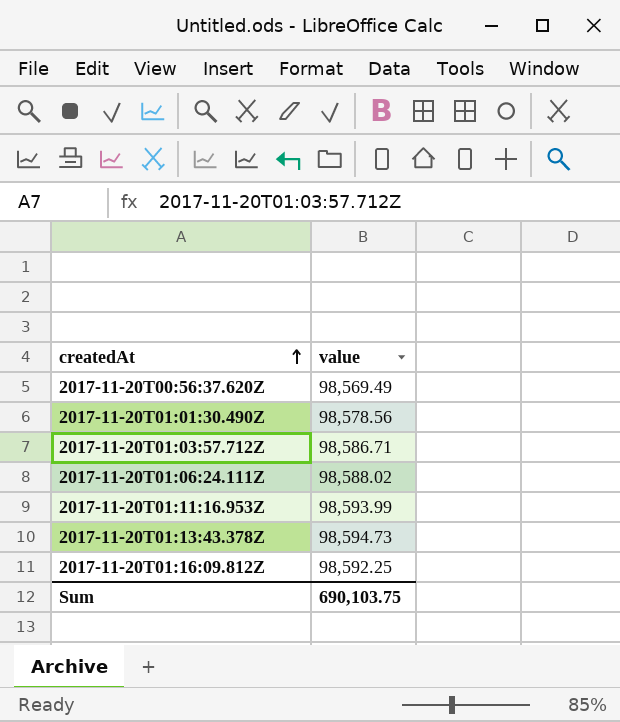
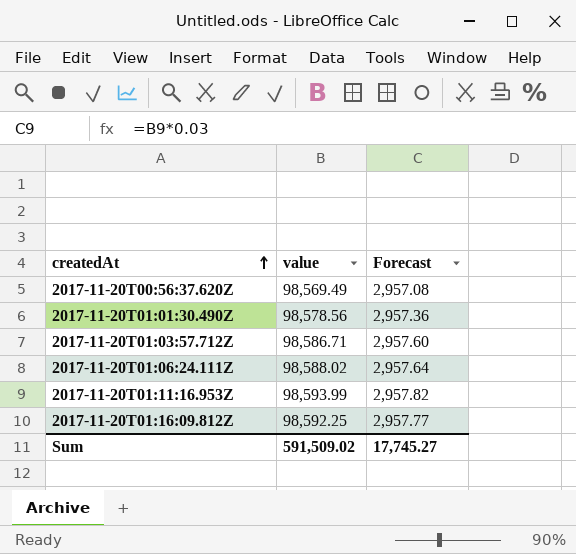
column Forecast | formula: none -> [value] * 0.03
row 2017-11-20T01:13:43.378Z: 98,594.73 -> none
Sum | value: 690,103.75 -> 591,509.02

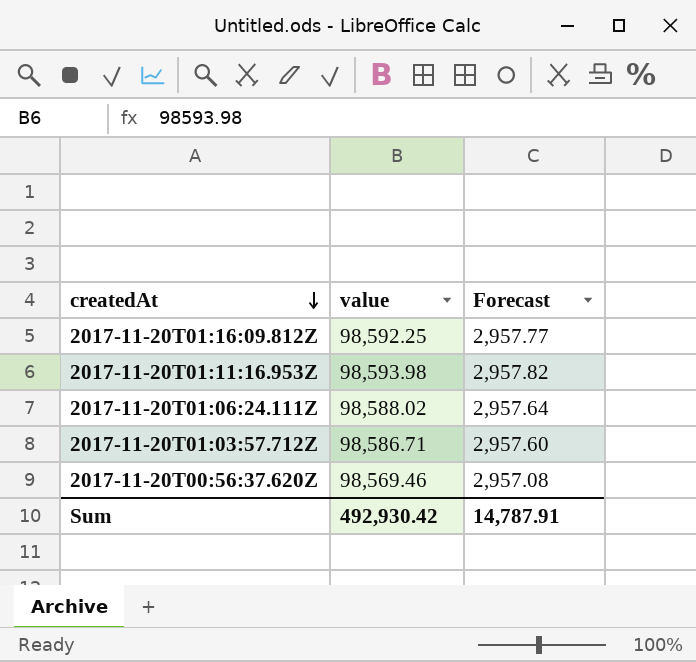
row order: createdAt ascending -> createdAt descending
row 2017-11-20T01:01:30.490Z: 98,578.56 | 2,957.36 -> none
2017-11-20T01:11:16.953Z | value: 98,593.99 -> 98,593.98
2017-11-20T00:56:37.620Z | value: 98,569.49 -> 98,569.46
Sum | value: 591,509.02 -> 492,930.42
Sum | Forecast: 17,745.27 -> 14,787.91

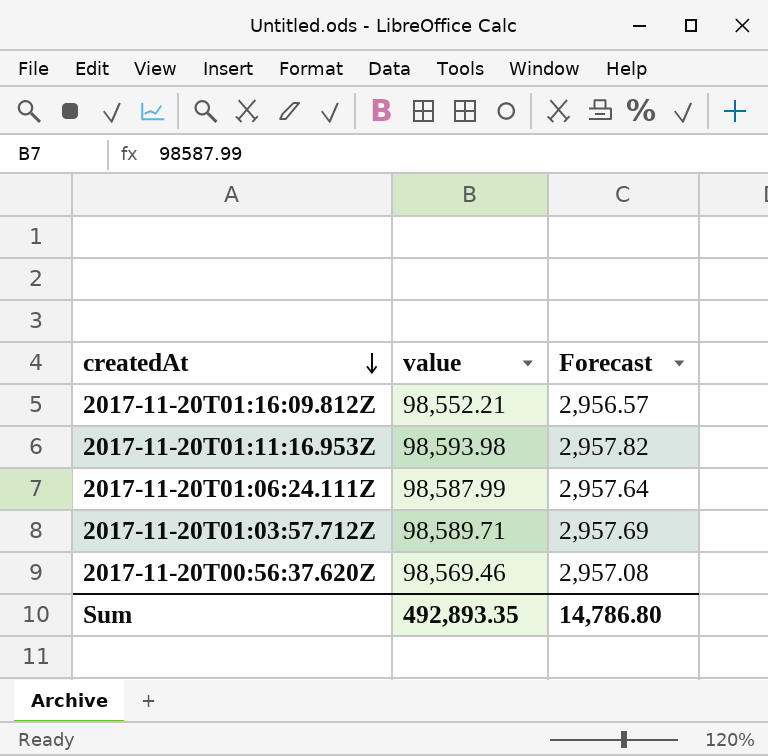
2017-11-20T01:16:09.812Z | value: 98,592.25 -> 98,552.21
2017-11-20T01:16:09.812Z | Forecast: 2,957.77 -> 2,956.57
2017-11-20T01:06:24.111Z | value: 98,588.02 -> 98,587.99
2017-11-20T01:03:57.712Z | value: 98,586.71 -> 98,589.71
2017-11-20T01:03:57.712Z | Forecast: 2,957.60 -> 2,957.69
Sum | value: 492,930.42 -> 492,893.35
Sum | Forecast: 14,787.91 -> 14,786.80

